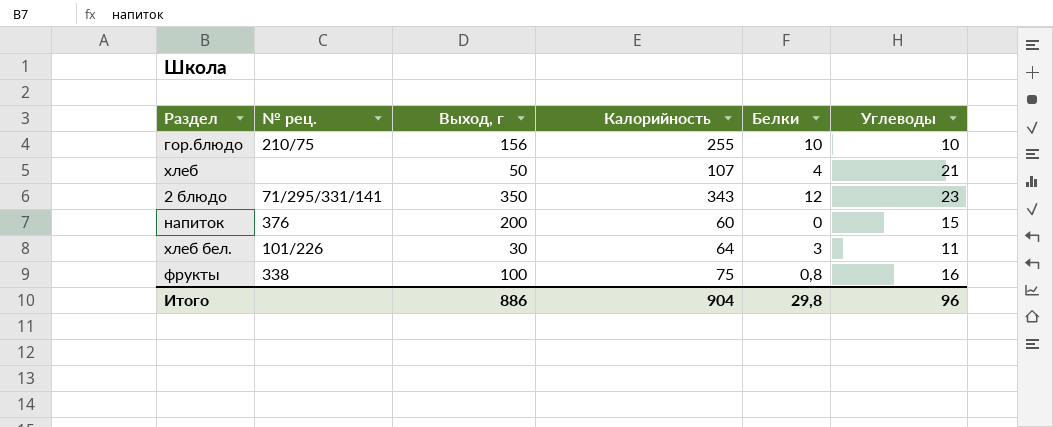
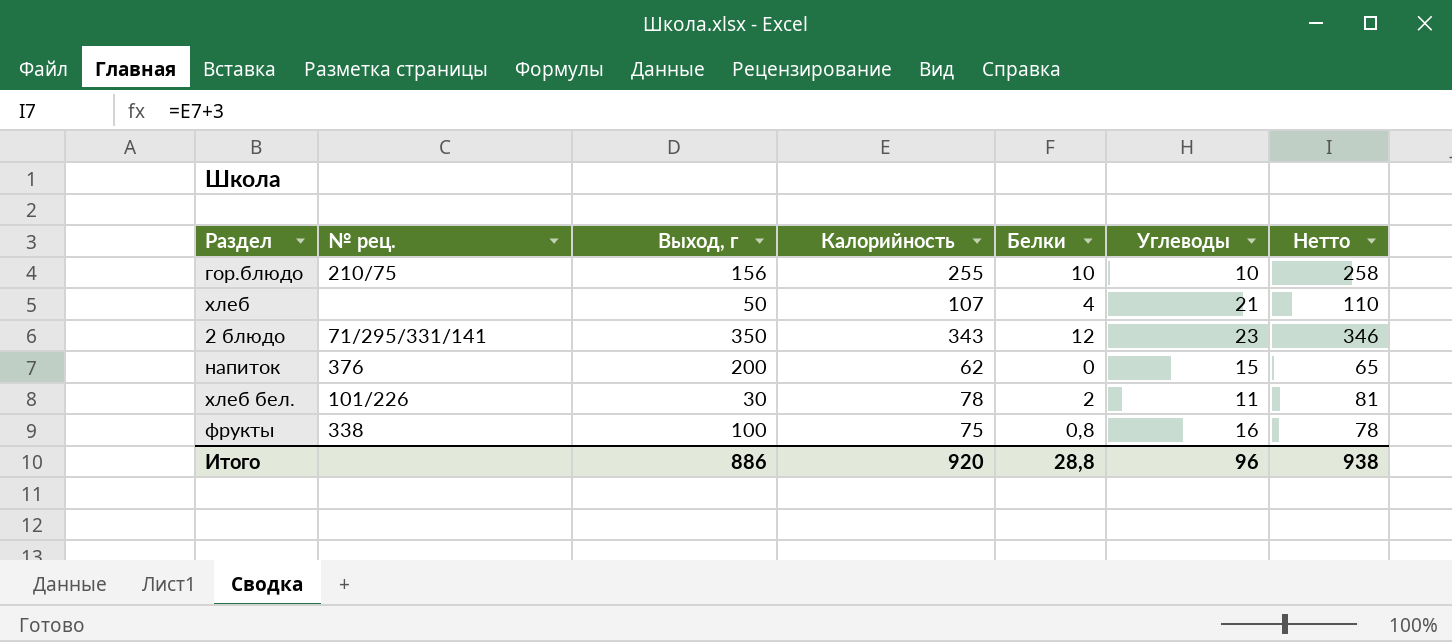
column Нетто | formula: none -> [Калорийность] + 3
напиток | Калорийность: 60 -> 62
хлеб бел. | Калорийность: 64 -> 78
хлеб бел. | Белки: 3 -> 2
Итого | Калорийность: 904 -> 920
Итого | Белки: 29,8 -> 28,8

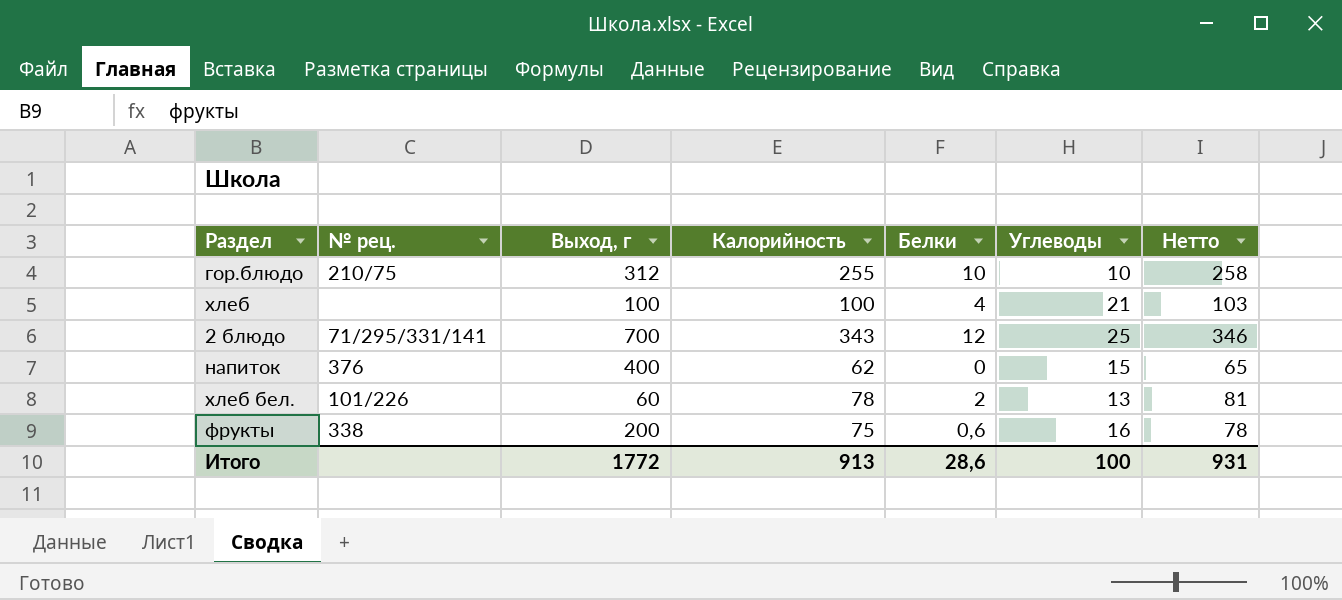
гор.блюдо | Выход, г: 156 -> 312
хлеб | Выход, г: 50 -> 100
хлеб | Калорийность: 107 -> 100
хлеб | Нетто: 110 -> 103
2 блюдо | Выход, г: 350 -> 700
2 блюдо | Углеводы: 23 -> 25
напиток | Выход, г: 200 -> 400
хлеб бел. | Выход, г: 30 -> 60
хлеб бел. | Углеводы: 11 -> 13
фрукты | Выход, г: 100 -> 200
фрукты | Белки: 0,8 -> 0,6
Итого | Выход, г: 886 -> 1772
Итого | Калорийность: 920 -> 913
Итого | Белки: 28,8 -> 28,6
Итого | Углеводы: 96 -> 100
Итого | Нетто: 938 -> 931

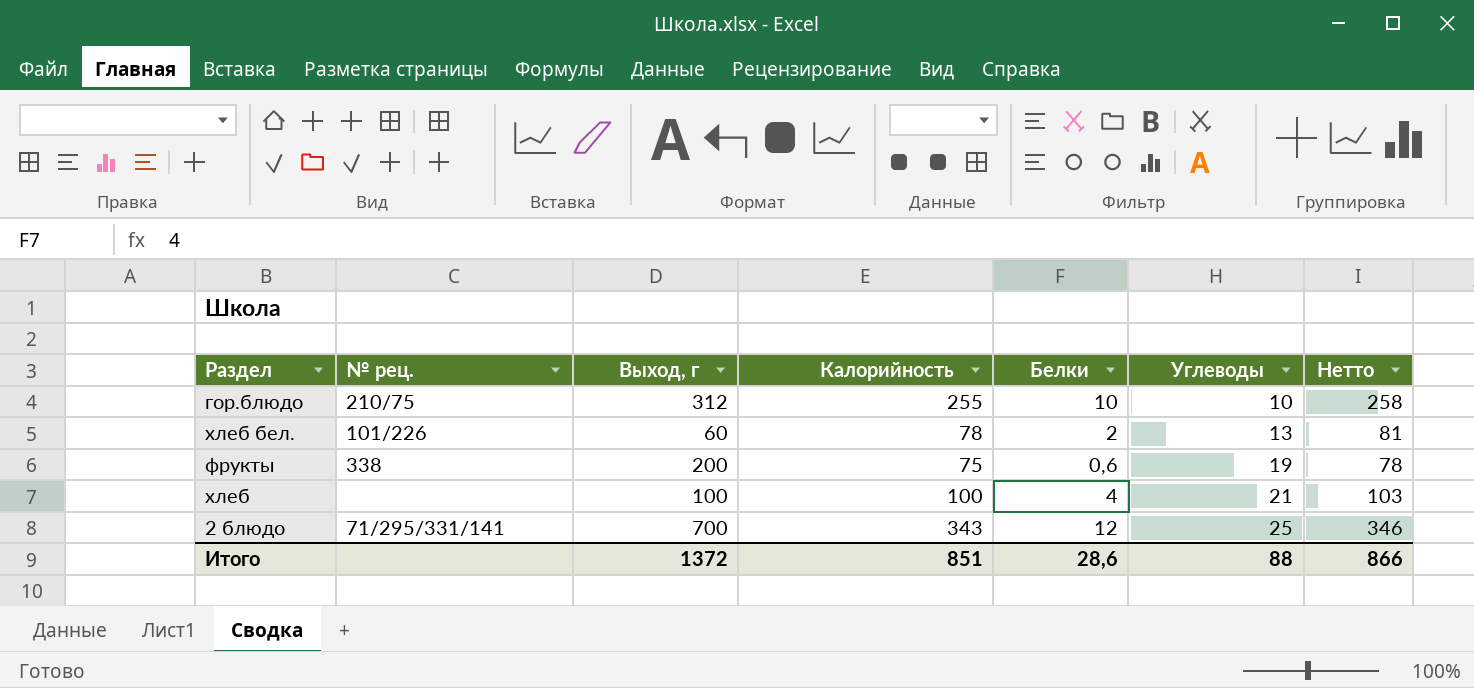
row order: none -> Углеводы ascending
row напиток: 376 | 400 | 62 | 0 | 15 | 65 -> none
фрукты | Углеводы: 16 -> 19
Итого | Выход, г: 1772 -> 1372
Итого | Калорийность: 913 -> 851
Итого | Углеводы: 100 -> 88
Итого | Нетто: 931 -> 866

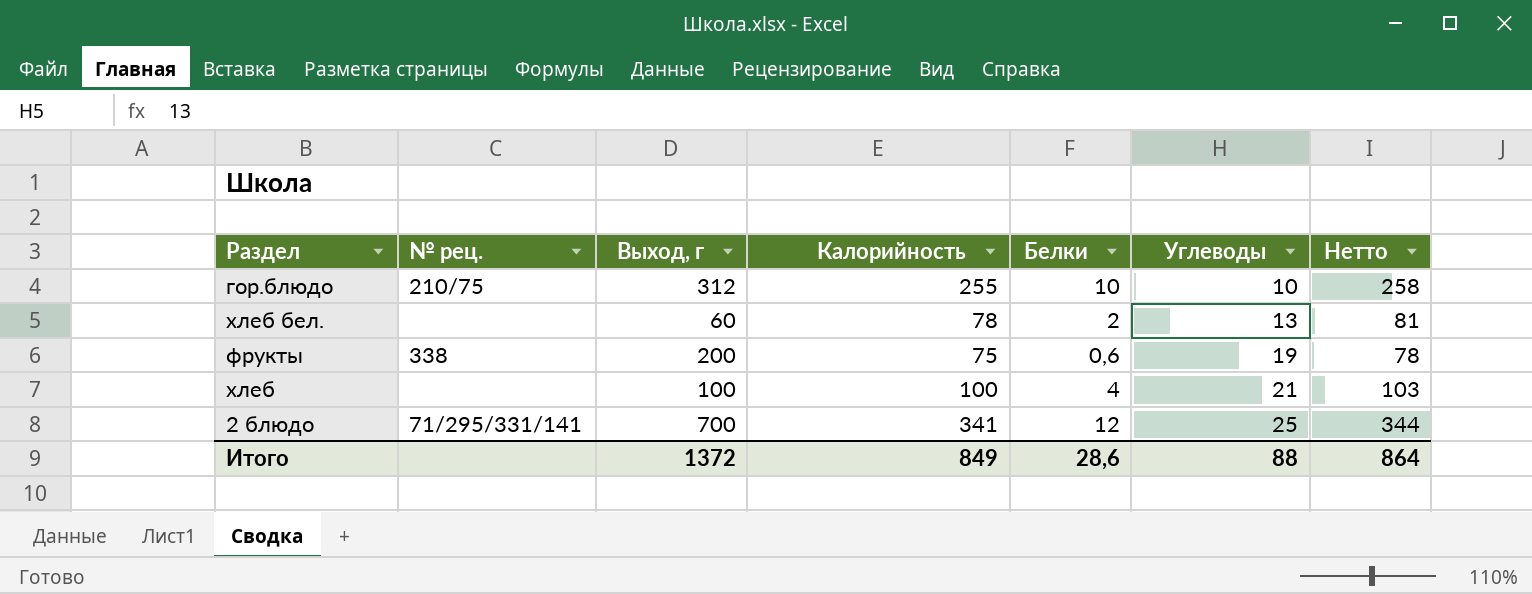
хлеб бел. | № рец.: 101/226 -> none
2 блюдо | Калорийность: 343 -> 341
2 блюдо | Нетто: 346 -> 344
Итого | Калорийность: 851 -> 849
Итого | Нетто: 866 -> 864

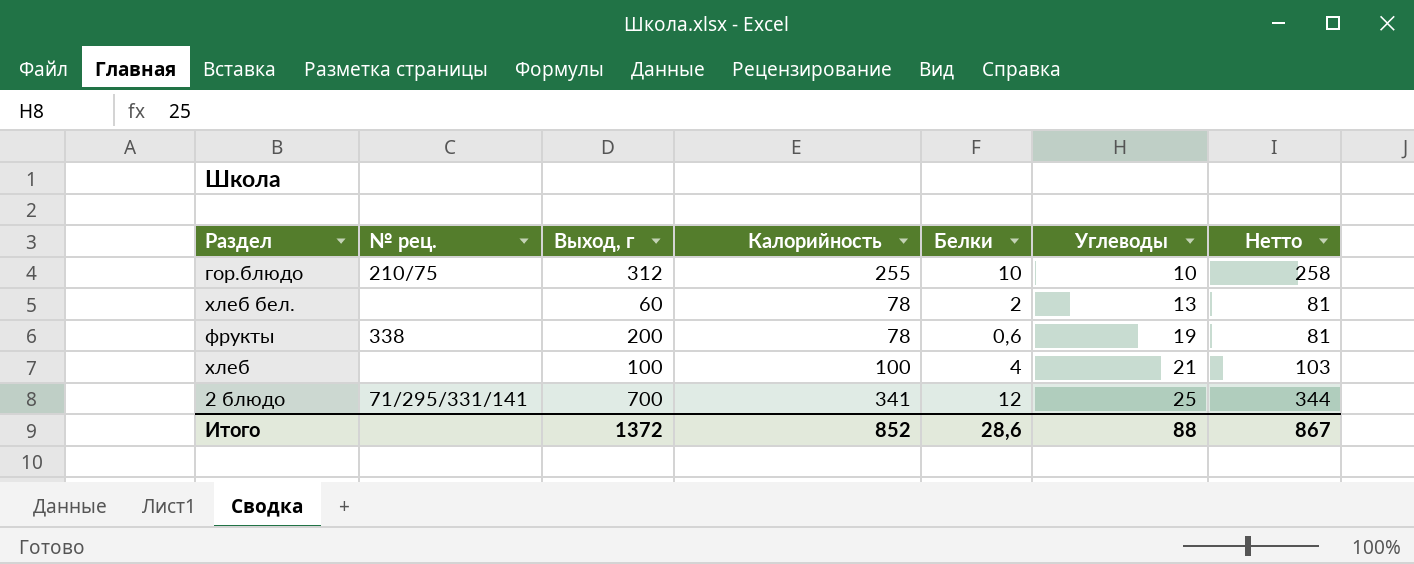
фрукты | Калорийность: 75 -> 78
фрукты | Нетто: 78 -> 81
Итого | Калорийность: 849 -> 852
Итого | Нетто: 864 -> 867

